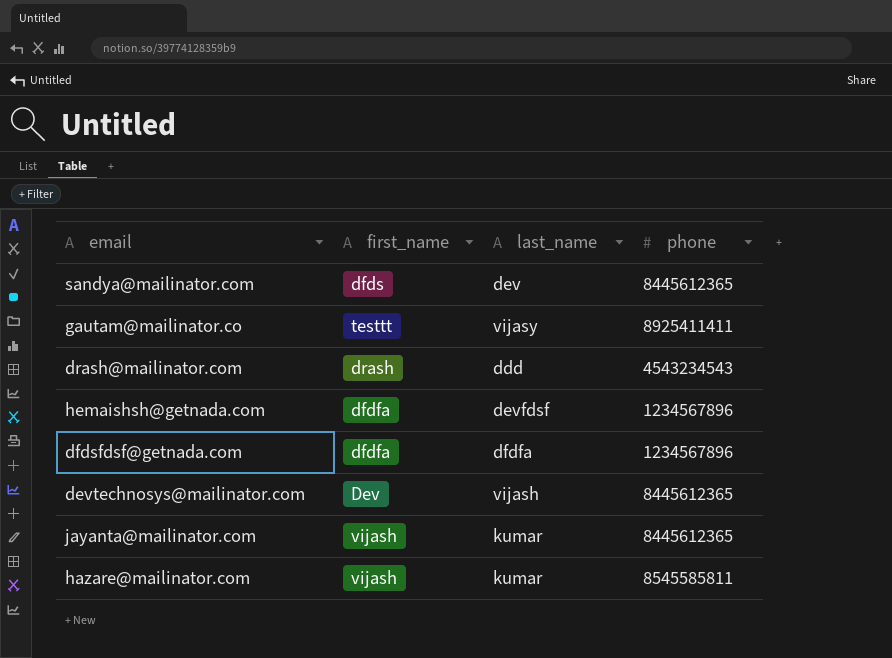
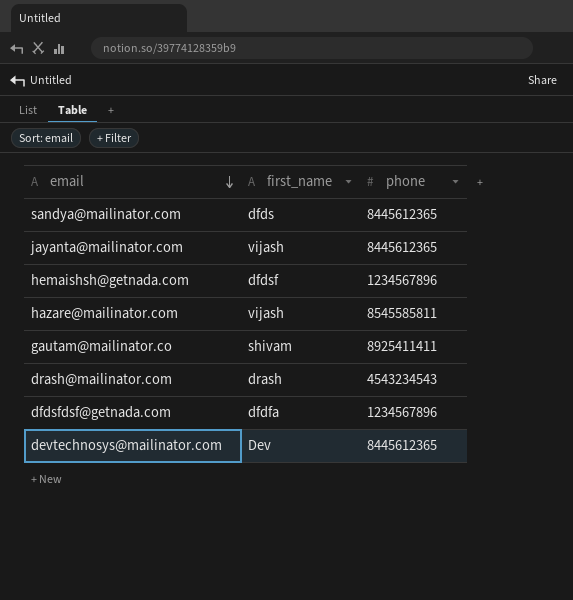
row order: none -> email descending
column last_name | position: 3 -> none
hemaishsh@getnada.com | first_name: dfdfa -> dfdsf
gautam@mailinator.co | first_name: testtt -> shivam

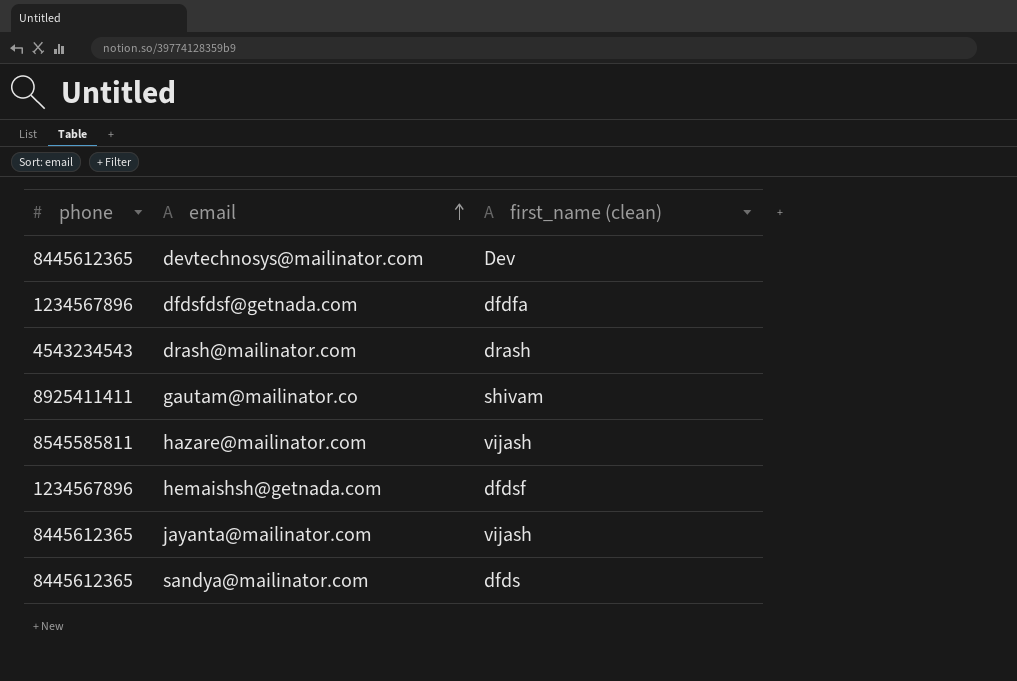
row order: email descending -> email ascending
column phone | position: 3 -> 1
column name: first_name -> first_name (clean)

